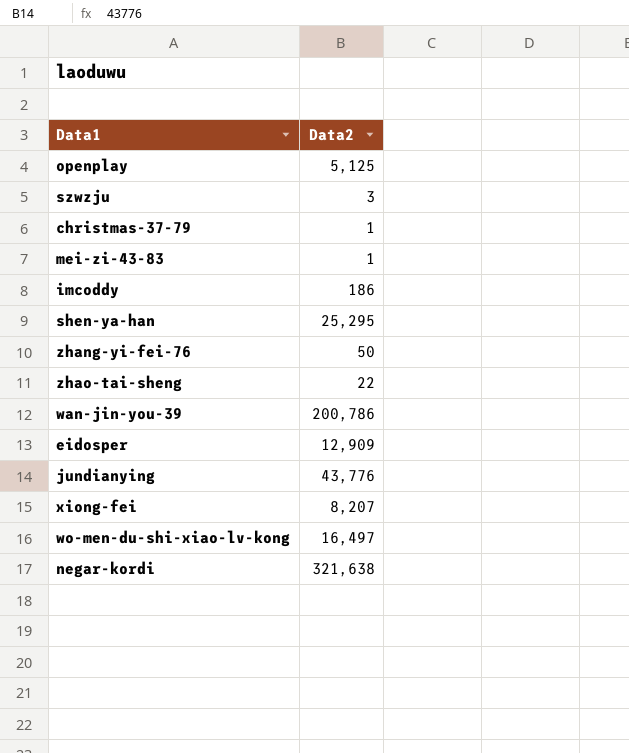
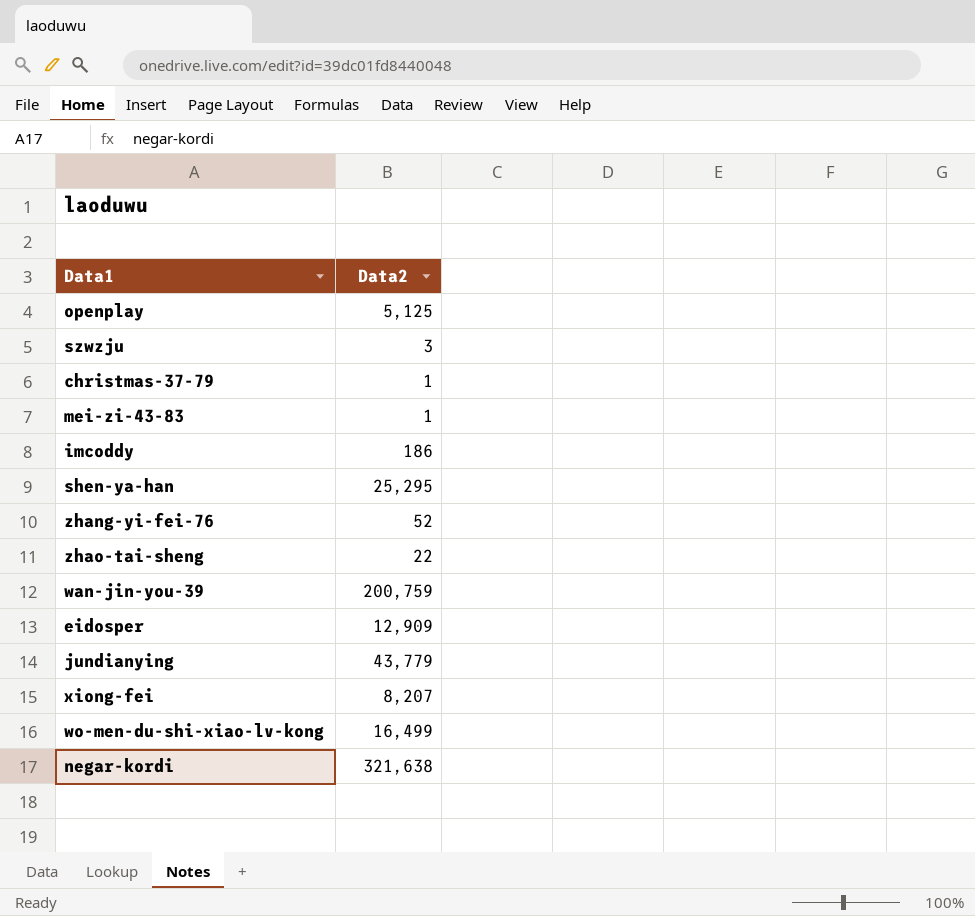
zhang-yi-fei-76 | Data2: 50 -> 52
wan-jin-you-39 | Data2: 200,786 -> 200,759
jundianying | Data2: 43,776 -> 43,779
wo-men-du-shi-xiao-lv-kong | Data2: 16,497 -> 16,499

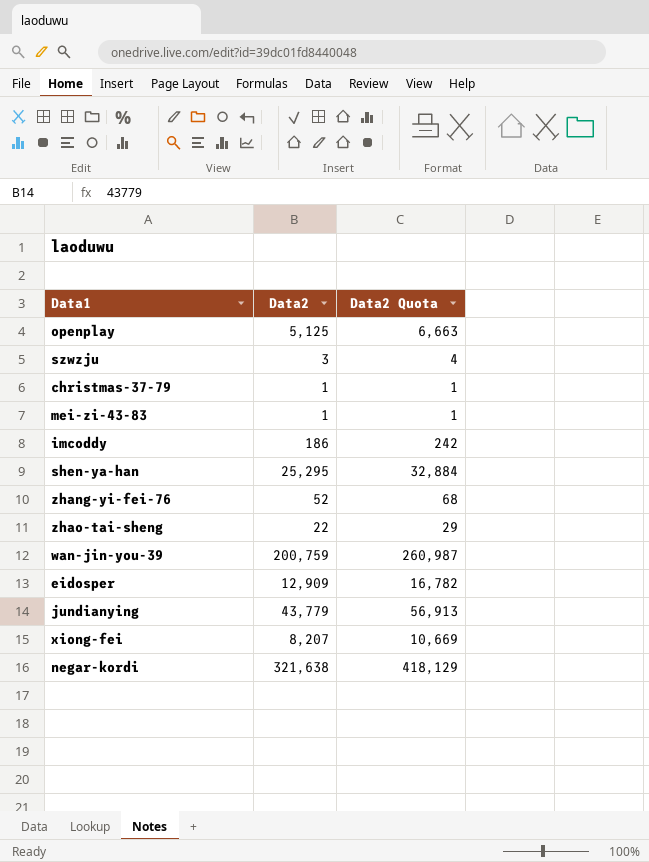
column Data2 Quota | formula: none -> [Data2] * 1.3
row wo-men-du-shi-xiao-lv-kong: 16,499 -> none

